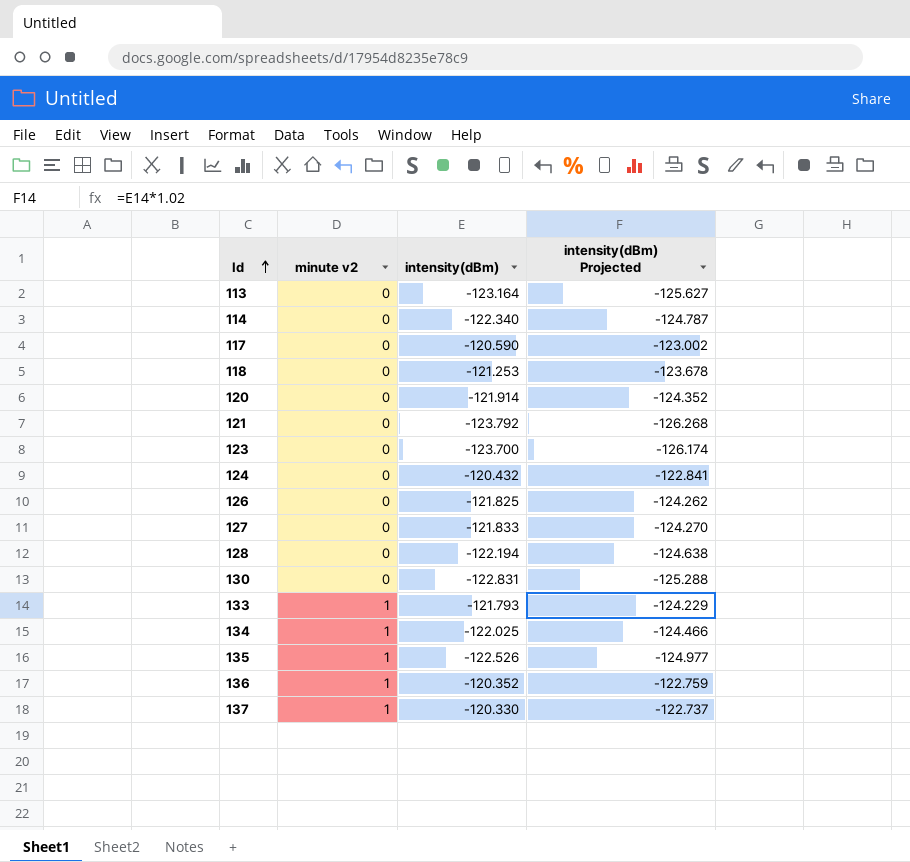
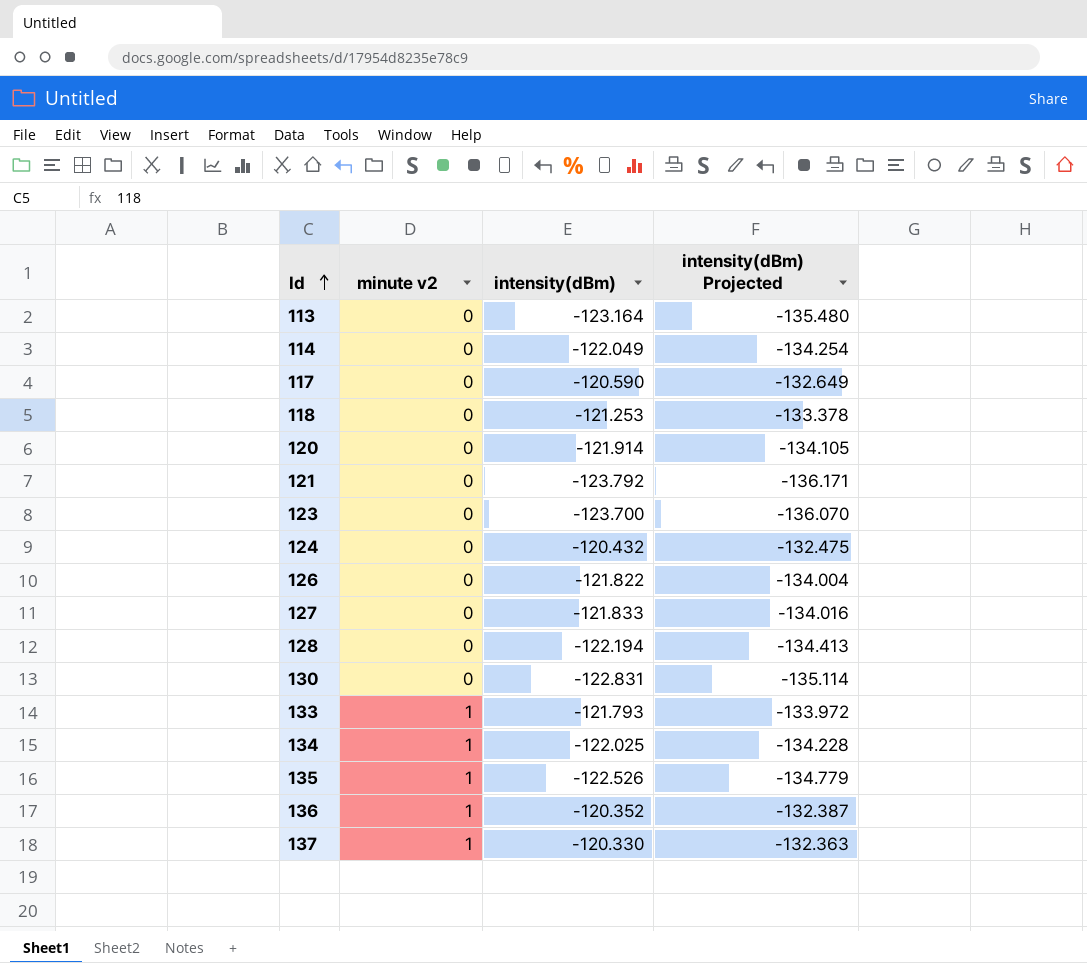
column intensity(dBm) Projected | formula: [intensity(dBm)] * 1.02 -> [intensity(dBm)] * 1.1
114 | intensity(dBm): -122.340 -> -122.049
126 | intensity(dBm): -121.825 -> -121.822

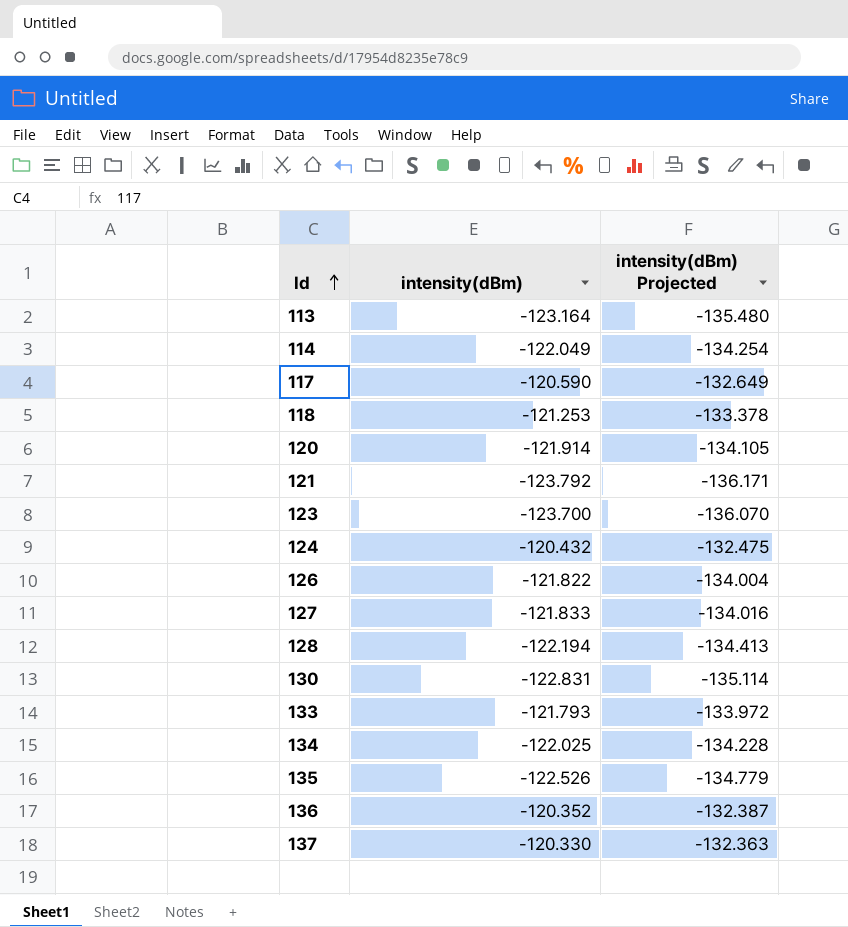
column minute v2 | position: 2 -> none

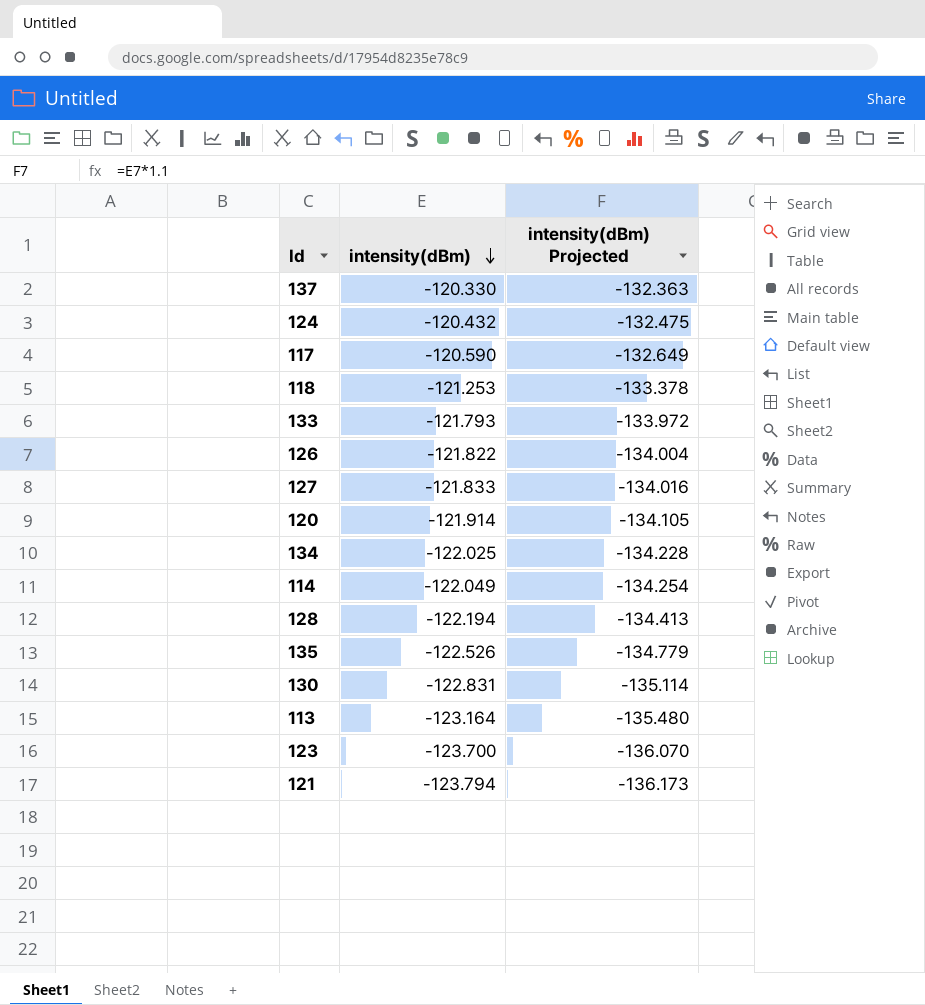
row order: Id ascending -> intensity(dBm) descending
row 136: -120.352 | -132.387 -> none
121 | intensity(dBm): -123.792 -> -123.794
121 | intensity(dBm) Projected: -136.171 -> -136.173

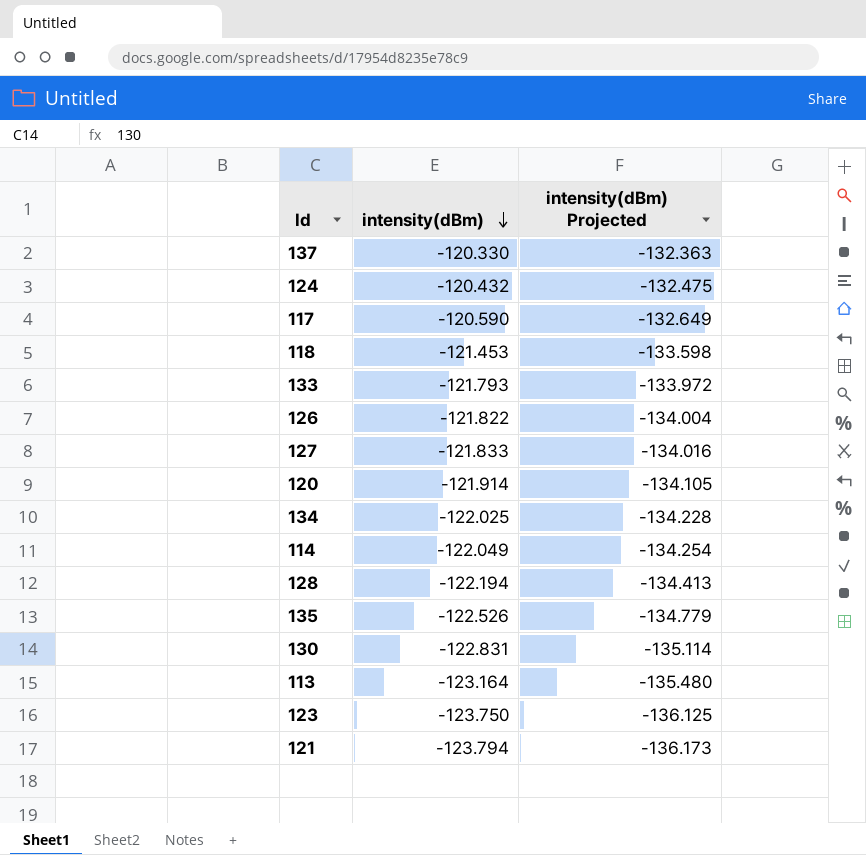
118 | intensity(dBm): -121.253 -> -121.453
118 | intensity(dBm) Projected: -133.378 -> -133.598
123 | intensity(dBm): -123.700 -> -123.750
123 | intensity(dBm) Projected: -136.070 -> -136.125

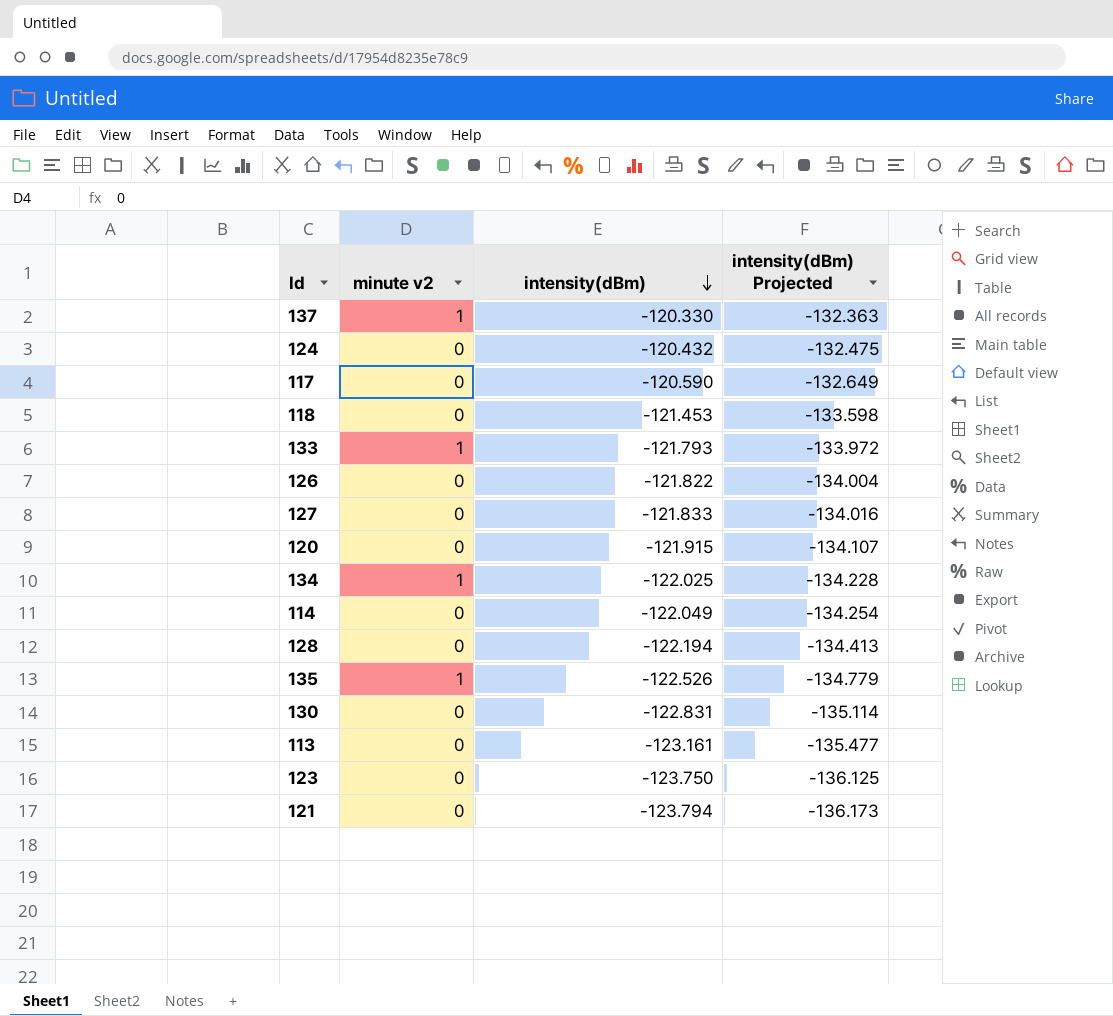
column minute v2 | position: none -> 2
120 | intensity(dBm): -121.914 -> -121.915
120 | intensity(dBm) Projected: -134.105 -> -134.107
113 | intensity(dBm): -123.164 -> -123.161
113 | intensity(dBm) Projected: -135.480 -> -135.477

